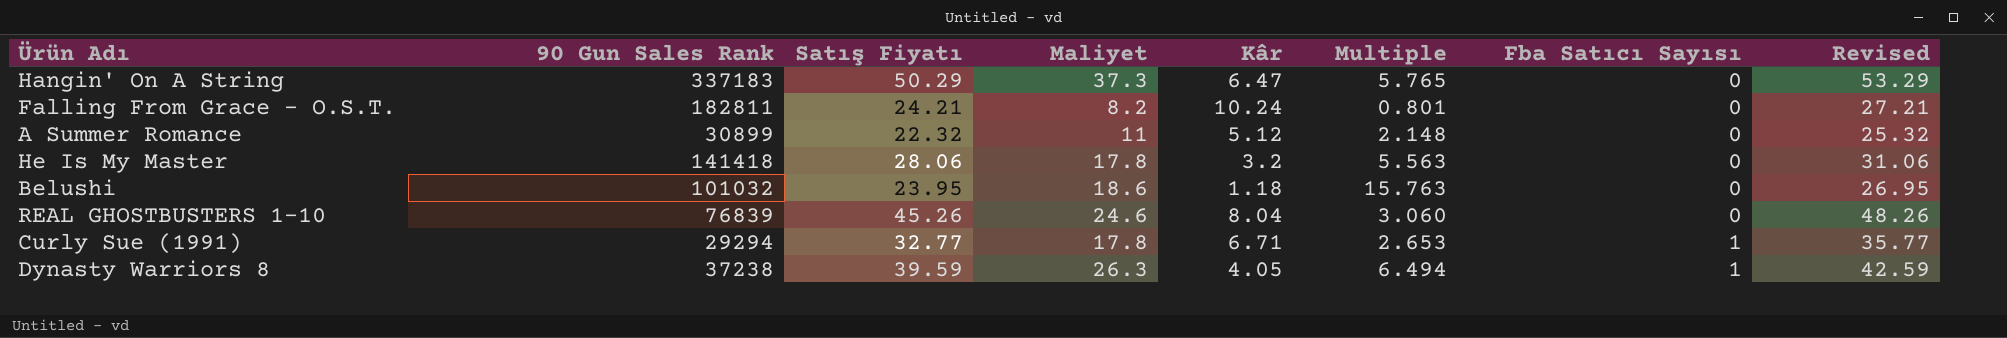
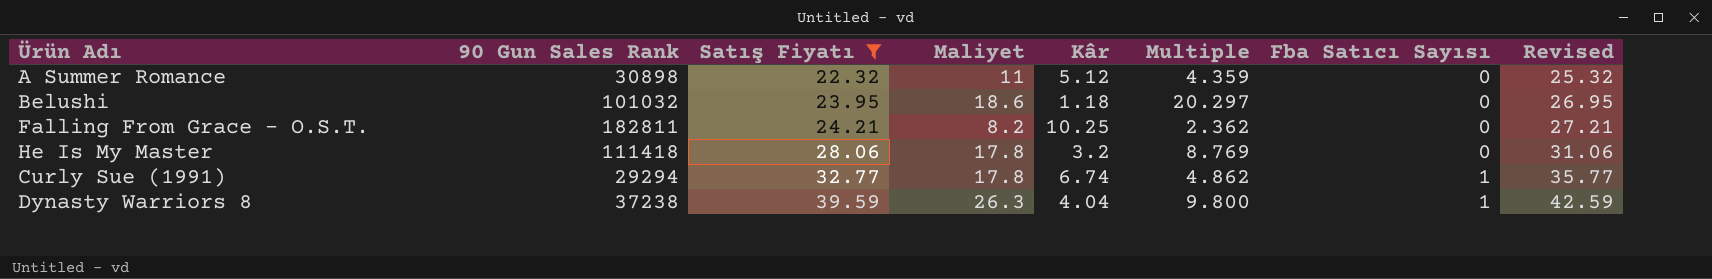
filter: none -> Satış Fiyatı <= 39.59
row order: Fba Satıcı Sayısı ascending -> Satış Fiyatı ascending
column Multiple | formula: [Maliyet] / [Kâr] -> [Satış Fiyatı] / [Kâr]
A Summer Romance | 90 Gun Sales Rank: 30899 -> 30898
Falling From Grace - O.S.T. | Kâr: 10.24 -> 10.25
He Is My Master | 90 Gun Sales Rank: 141418 -> 111418
Curly Sue (1991) | Kâr: 6.71 -> 6.74
Dynasty Warriors 8 | Kâr: 4.05 -> 4.04

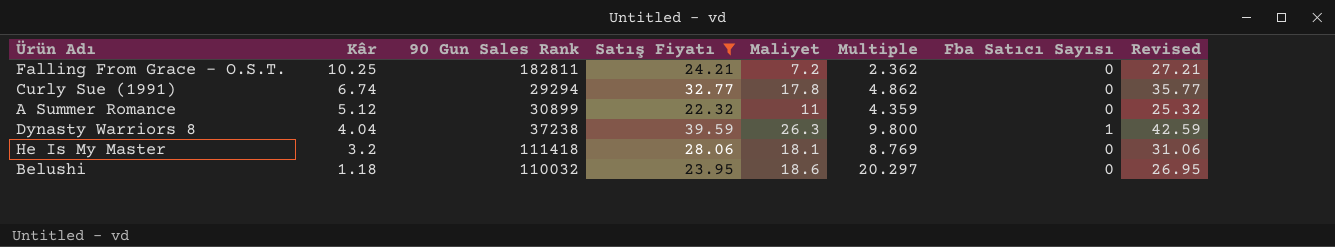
row order: Satış Fiyatı ascending -> Kâr descending
column Kâr | position: 5 -> 2
Falling From Grace - O.S.T. | Maliyet: 8.2 -> 7.2
Curly Sue (1991) | Fba Satıcı Sayısı: 1 -> 0
A Summer Romance | 90 Gun Sales Rank: 30898 -> 30899
He Is My Master | Maliyet: 17.8 -> 18.1
Belushi | 90 Gun Sales Rank: 101032 -> 110032

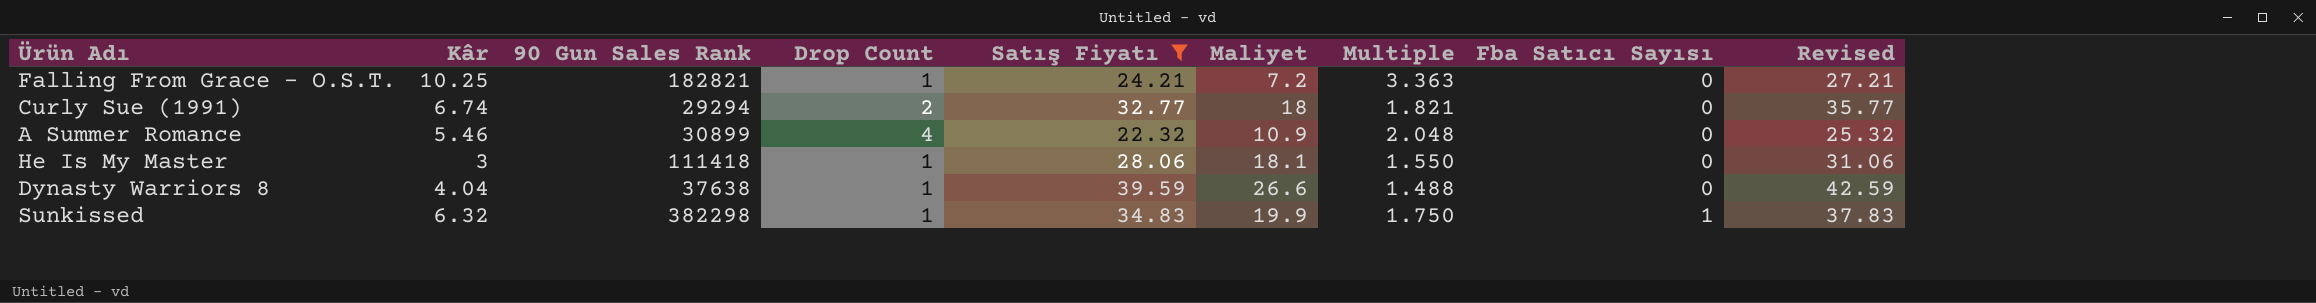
row order: Kâr descending -> Fba Satıcı Sayısı ascending
column Drop Count | position: none -> 4
column Multiple | formula: [Satış Fiyatı] / [Kâr] -> [Satış Fiyatı] / [Maliyet]
row Belushi: 1.18 | 110032 | 23.95 | 18.6 | 20.297 | 0 | 26.95 -> none
Falling From Grace - O.S.T. | 90 Gun Sales Rank: 182811 -> 182821
Curly Sue (1991) | Maliyet: 17.8 -> 18
A Summer Romance | Kâr: 5.12 -> 5.46
A Summer Romance | Maliyet: 11 -> 10.9
He Is My Master | Kâr: 3.2 -> 3
Dynasty Warriors 8 | 90 Gun Sales Rank: 37238 -> 37638
Dynasty Warriors 8 | Maliyet: 26.3 -> 26.6
Dynasty Warriors 8 | Fba Satıcı Sayısı: 1 -> 0
row Sunkissed: none -> 6.32 | 382298 | 1 | 34.83 | 19.9 | 1.750 | 1 | 37.83

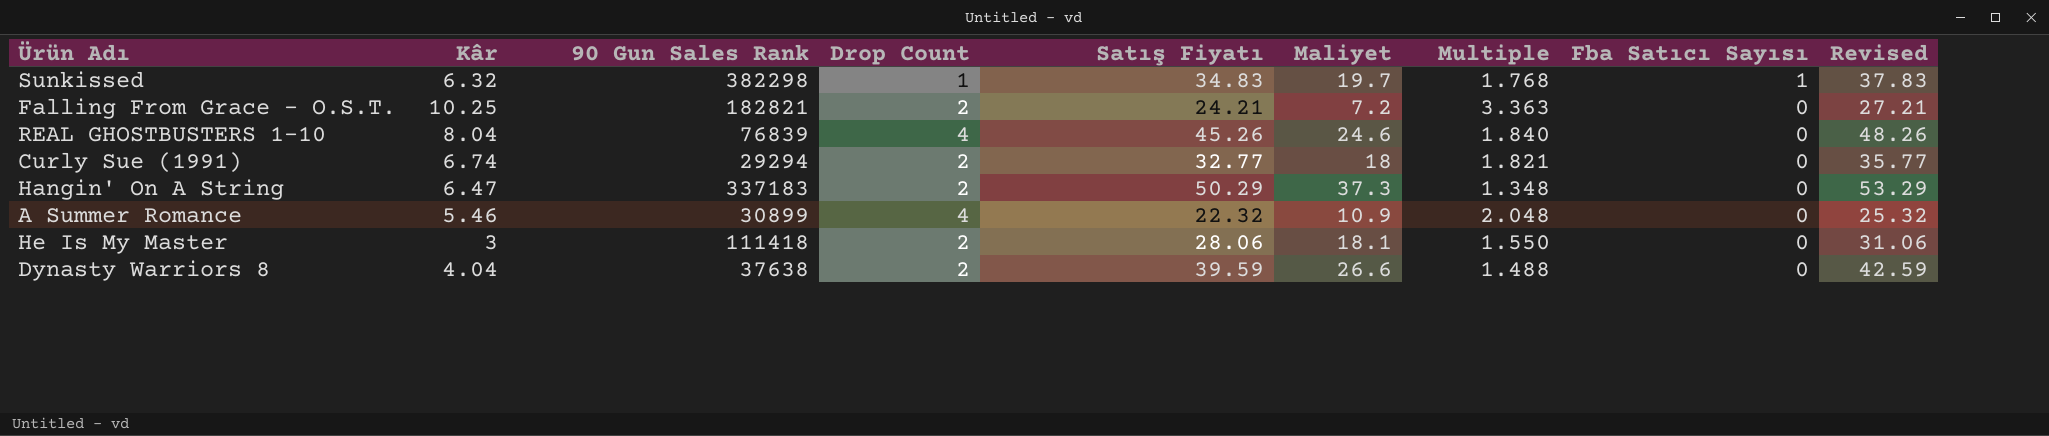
filter: Satış Fiyatı <= 39.59 -> none
row order: Fba Satıcı Sayısı ascending -> Fba Satıcı Sayısı descending
Sunkissed | Maliyet: 19.9 -> 19.7
Sunkissed | Multiple: 1.750 -> 1.768
Falling From Grace - O.S.T. | Drop Count: 1 -> 2
He Is My Master | Drop Count: 1 -> 2
Dynasty Warriors 8 | Drop Count: 1 -> 2

